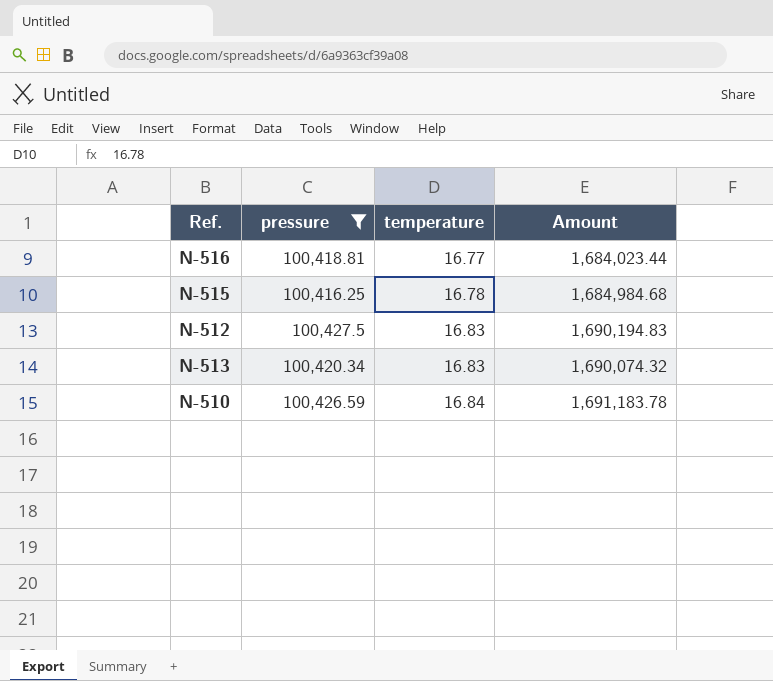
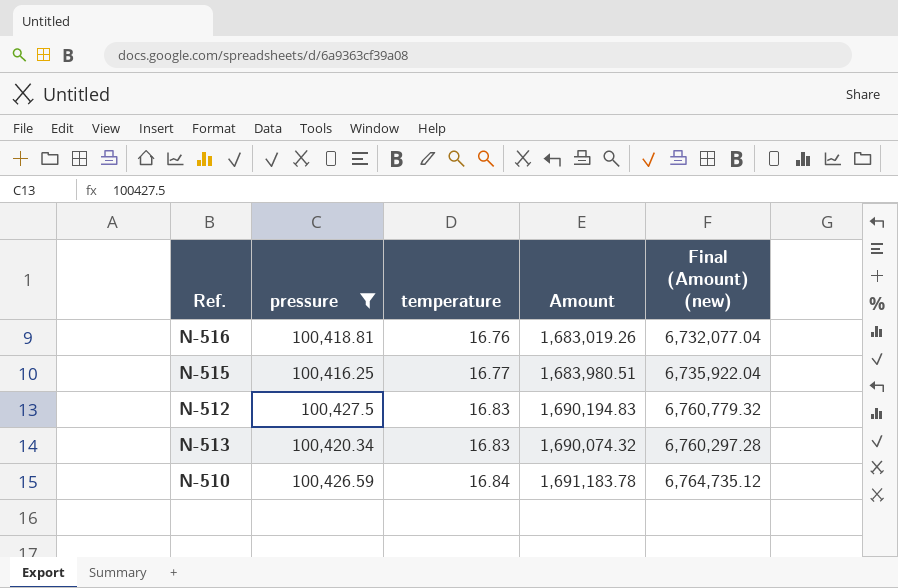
column Final (Amount) (new) | formula: none -> [Amount] * 4
N-516 | temperature: 16.77 -> 16.76
N-516 | Amount: 1,684,023.44 -> 1,683,019.26
N-515 | temperature: 16.78 -> 16.77
N-515 | Amount: 1,684,984.68 -> 1,683,980.51

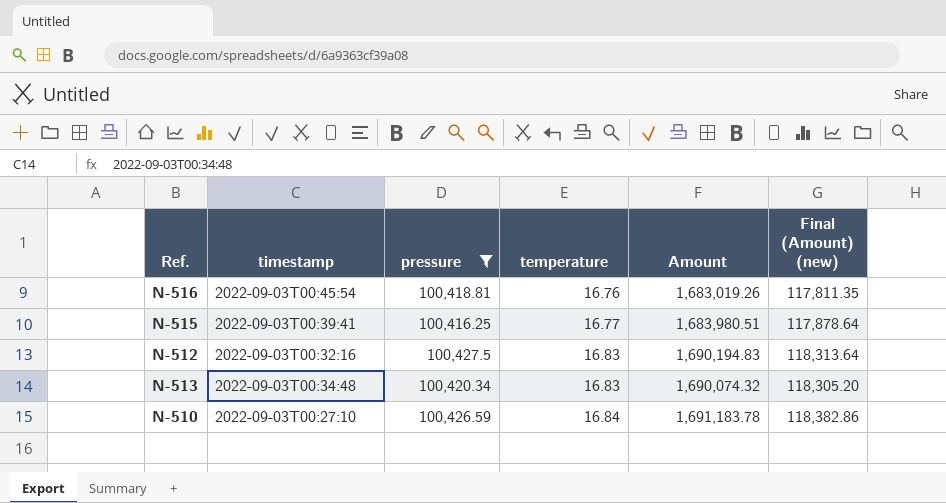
column timestamp | position: none -> 2
column Final (Amount) (new) | formula: [Amount] * 4 -> [Amount] * 0.07

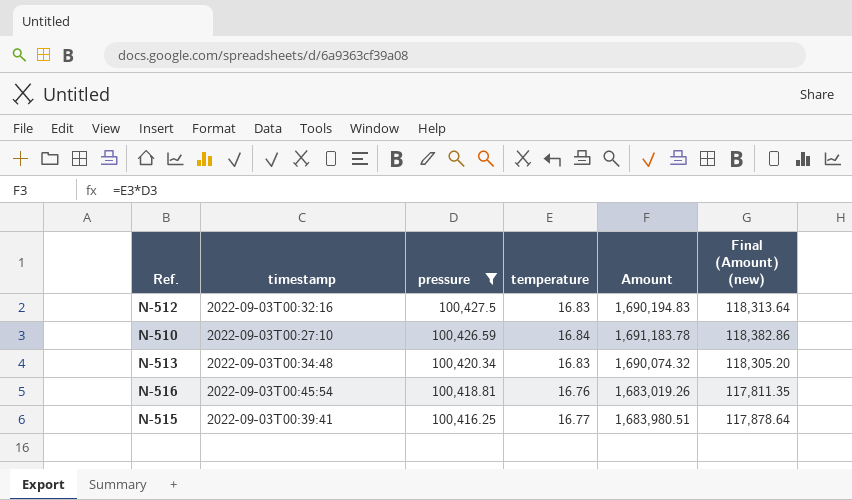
row order: temperature ascending -> pressure descending

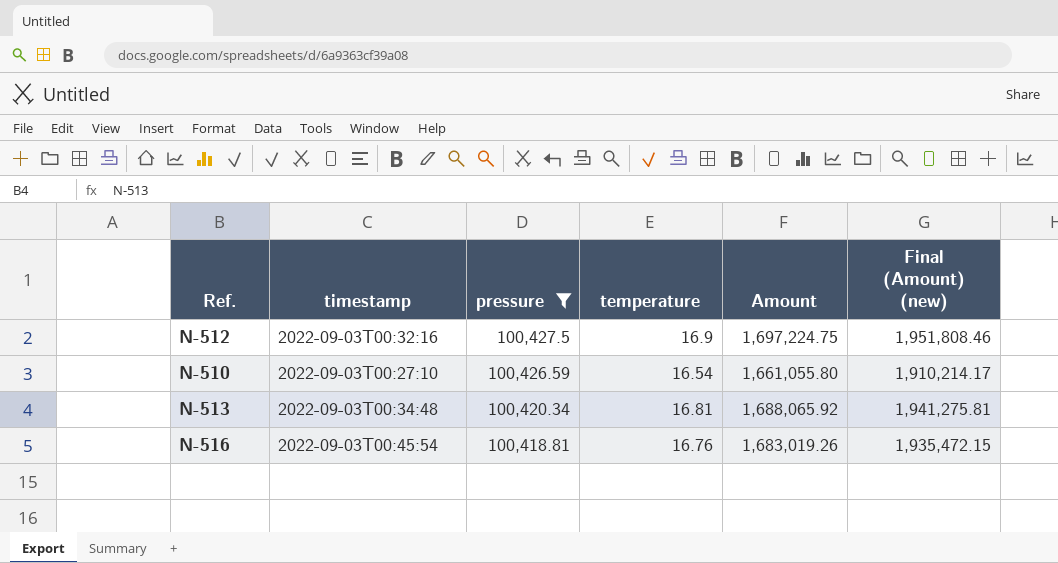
column Final (Amount) (new) | formula: [Amount] * 0.07 -> [Amount] * 1.15
row N-515: 2022-09-03T00:39:41 | 100,416.25 | 16.77 | 1,683,980.51 | 117,878.64 -> none
N-512 | temperature: 16.83 -> 16.9
N-512 | Amount: 1,690,194.83 -> 1,697,224.75
N-510 | temperature: 16.84 -> 16.54
N-510 | Amount: 1,691,183.78 -> 1,661,055.80
N-513 | temperature: 16.83 -> 16.81
N-513 | Amount: 1,690,074.32 -> 1,688,065.92

